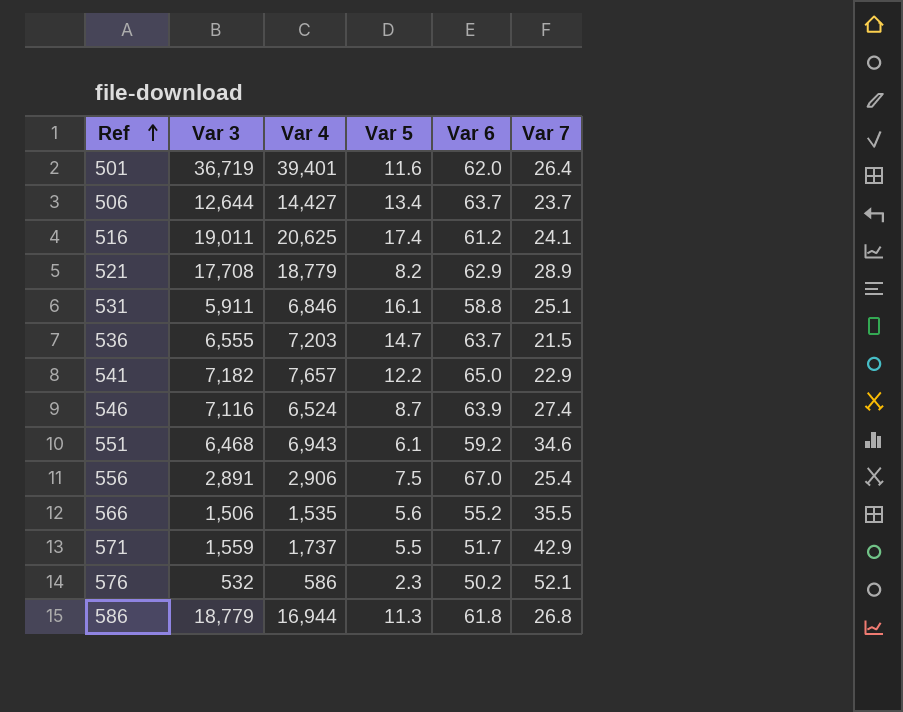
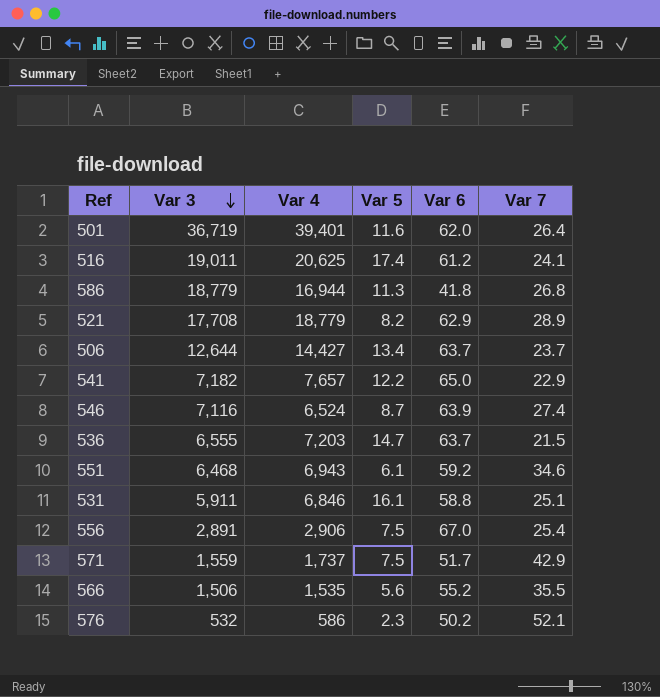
row order: Ref ascending -> Var 3 descending
586 | Var 6: 61.8 -> 41.8
571 | Var 5: 5.5 -> 7.5

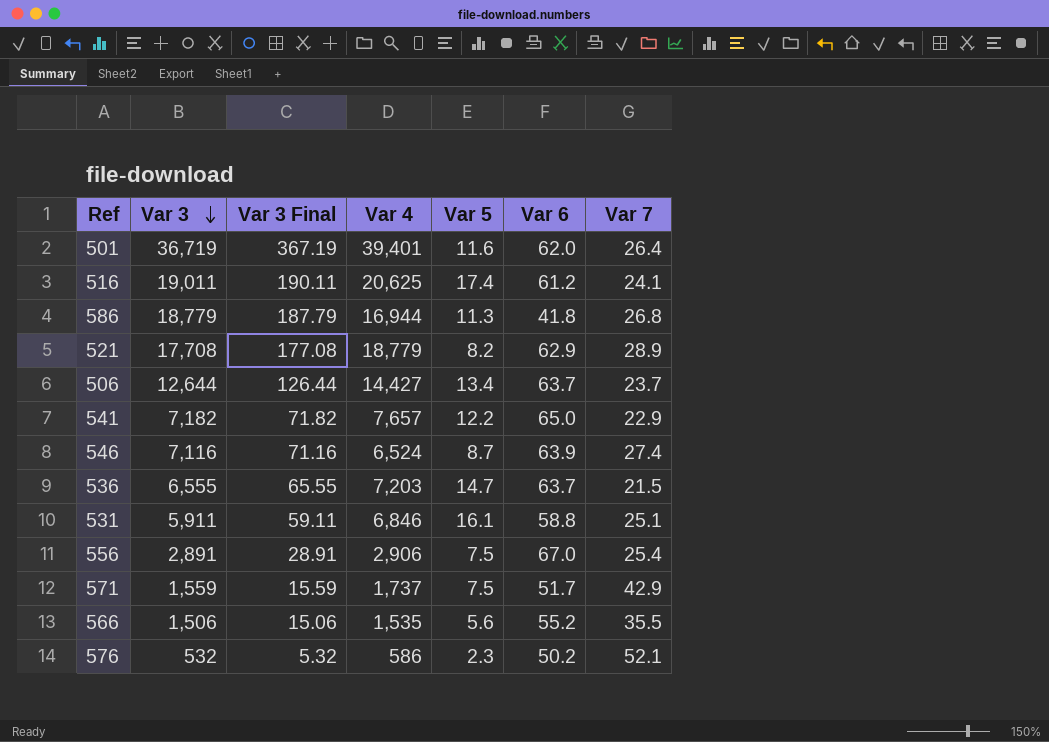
column Var 3 Final | formula: none -> [Var 3] * 0.01
row 551: 6,468 | 6,943 | 6.1 | 59.2 | 34.6 -> none

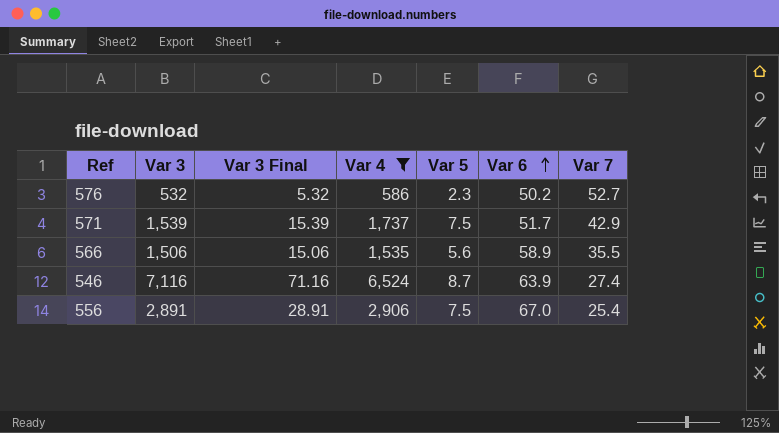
filter: none -> Var 4 <= 6,524
row order: Var 3 descending -> Var 6 ascending
576 | Var 7: 52.1 -> 52.7
571 | Var 3: 1,559 -> 1,539
571 | Var 3 Final: 15.59 -> 15.39
566 | Var 6: 55.2 -> 58.9

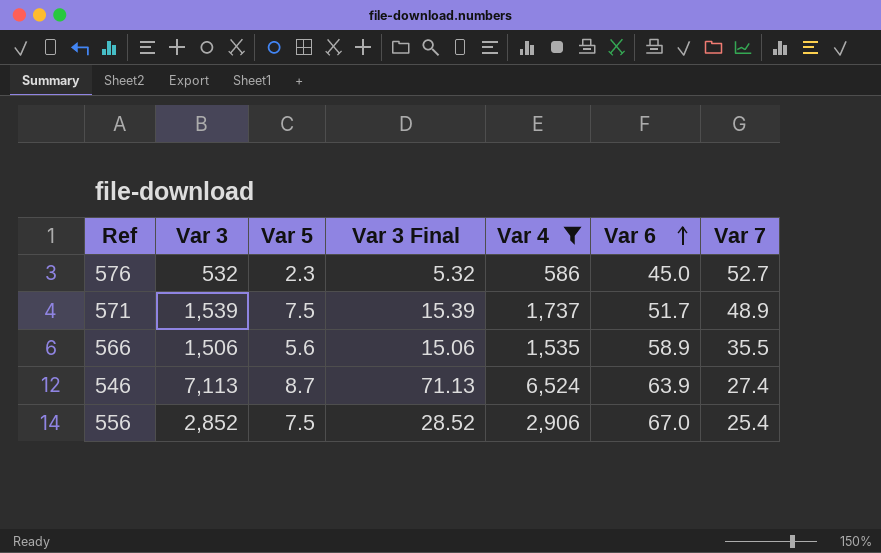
column Var 5 | position: 5 -> 3
576 | Var 6: 50.2 -> 45.0
571 | Var 7: 42.9 -> 48.9
546 | Var 3: 7,116 -> 7,113
546 | Var 3 Final: 71.16 -> 71.13
556 | Var 3: 2,891 -> 2,852
556 | Var 3 Final: 28.91 -> 28.52

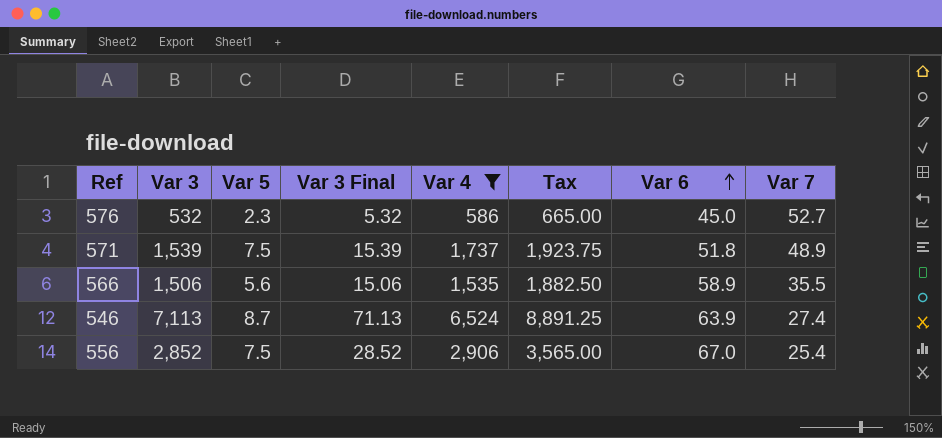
column Tax | formula: none -> [Var 3] * 1.25
571 | Var 6: 51.7 -> 51.8

